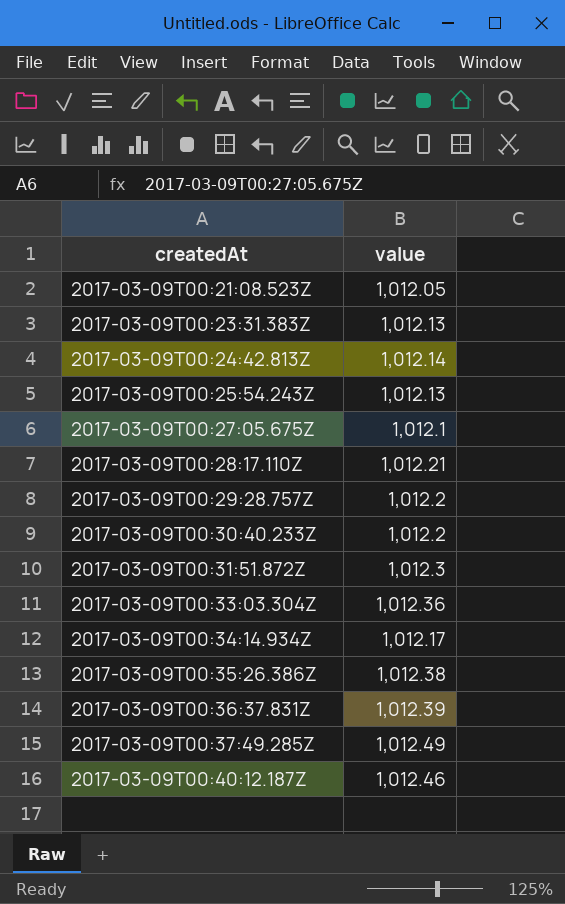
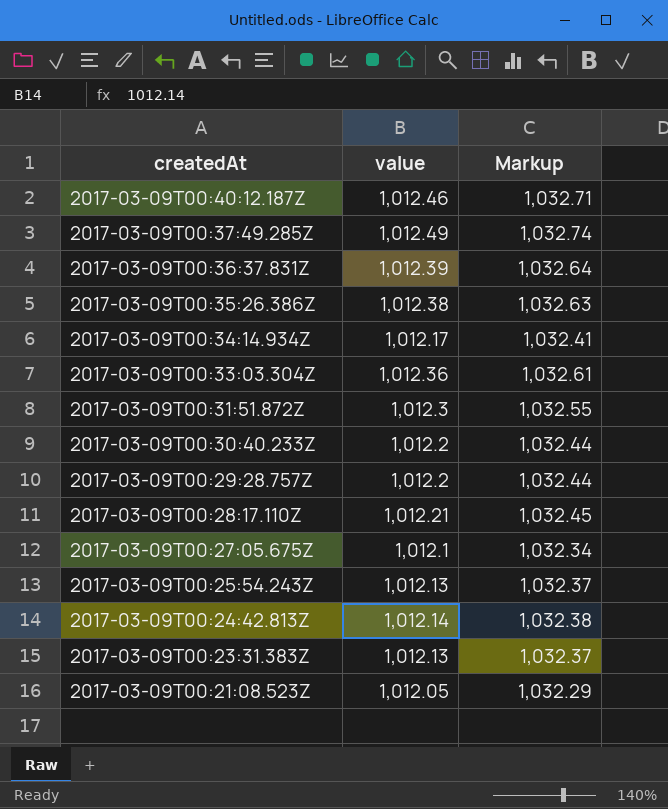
row order: createdAt ascending -> createdAt descending
column Markup | formula: none -> [value] * 1.02

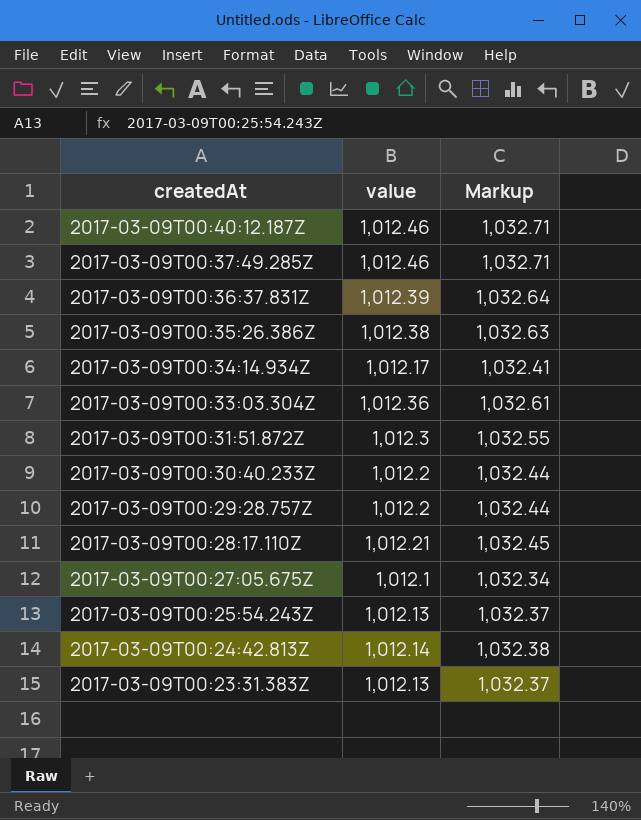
row 2017-03-09T00:21:08.523Z: 1,012.05 | 1,032.29 -> none
2017-03-09T00:37:49.285Z | value: 1,012.49 -> 1,012.46
2017-03-09T00:37:49.285Z | Markup: 1,032.74 -> 1,032.71

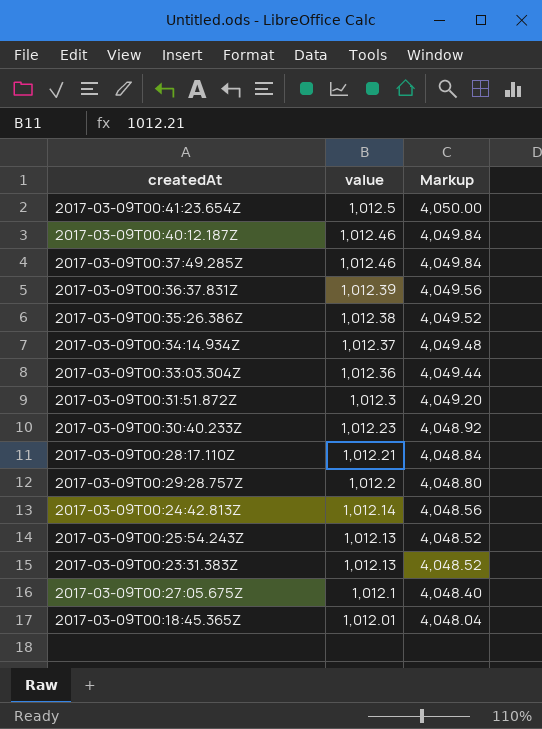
row order: createdAt descending -> value descending
column Markup | formula: [value] * 1.02 -> [value] * 4
row 2017-03-09T00:41:23.654Z: none -> 1,012.5 | 4,050.00
2017-03-09T00:34:14.934Z | value: 1,012.17 -> 1,012.37
2017-03-09T00:30:40.233Z | value: 1,012.2 -> 1,012.23
row 2017-03-09T00:18:45.365Z: none -> 1,012.01 | 4,048.04

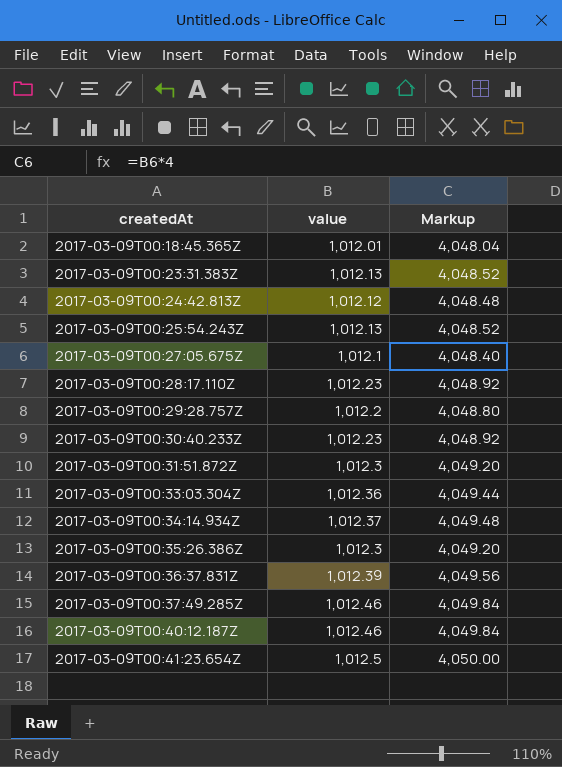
row order: value descending -> createdAt ascending
2017-03-09T00:24:42.813Z | value: 1,012.14 -> 1,012.12
2017-03-09T00:24:42.813Z | Markup: 4,048.56 -> 4,048.48
2017-03-09T00:28:17.110Z | value: 1,012.21 -> 1,012.23
2017-03-09T00:28:17.110Z | Markup: 4,048.84 -> 4,048.92
2017-03-09T00:35:26.386Z | value: 1,012.38 -> 1,012.3
2017-03-09T00:35:26.386Z | Markup: 4,049.52 -> 4,049.20

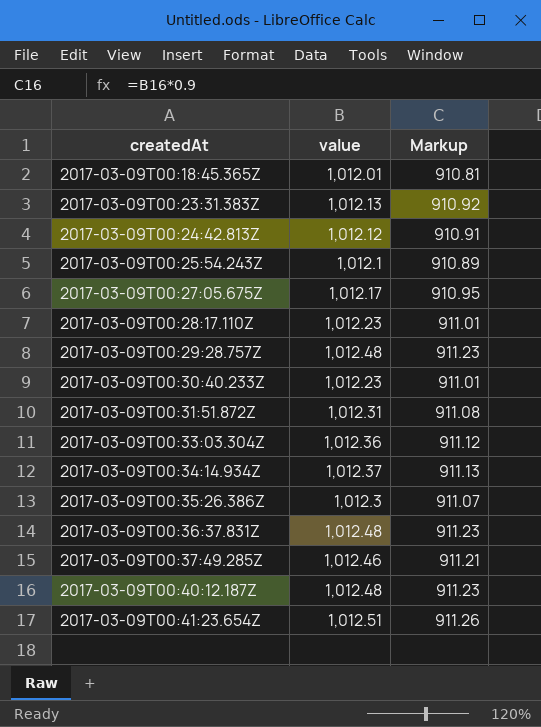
column Markup | formula: [value] * 4 -> [value] * 0.9
2017-03-09T00:25:54.243Z | value: 1,012.13 -> 1,012.1
2017-03-09T00:27:05.675Z | value: 1,012.1 -> 1,012.17
2017-03-09T00:29:28.757Z | value: 1,012.2 -> 1,012.48
2017-03-09T00:31:51.872Z | value: 1,012.3 -> 1,012.31
2017-03-09T00:36:37.831Z | value: 1,012.39 -> 1,012.48
2017-03-09T00:40:12.187Z | value: 1,012.46 -> 1,012.48
2017-03-09T00:41:23.654Z | value: 1,012.5 -> 1,012.51

